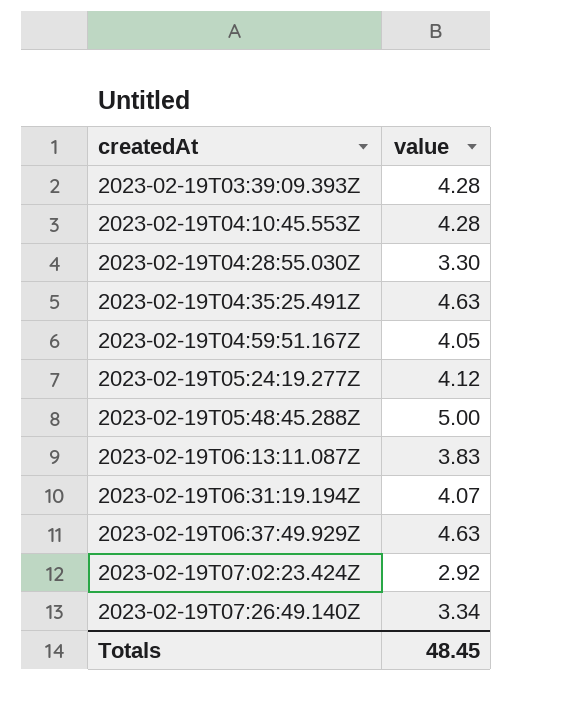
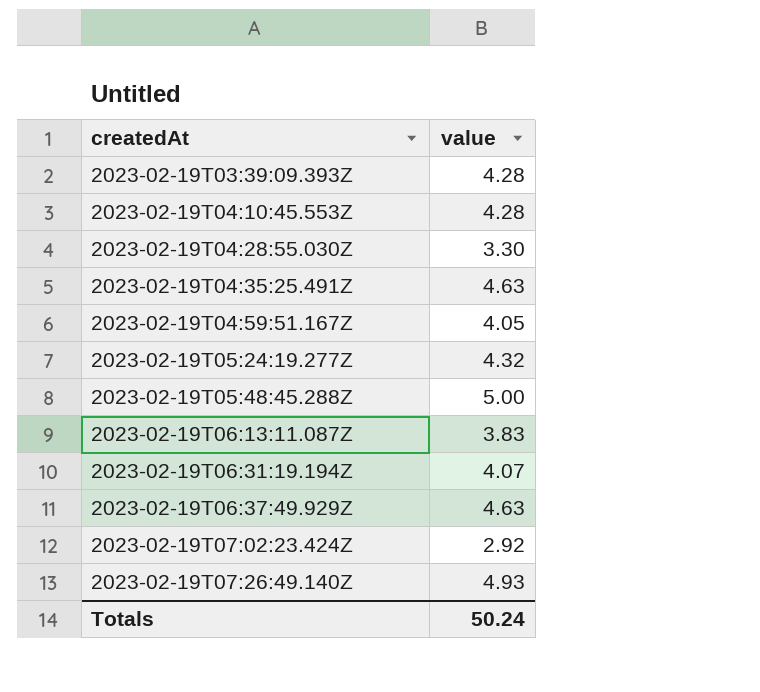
2023-02-19T05:24:19.277Z | value: 4.12 -> 4.32
2023-02-19T07:26:49.140Z | value: 3.34 -> 4.93
Totals | value: 48.45 -> 50.24

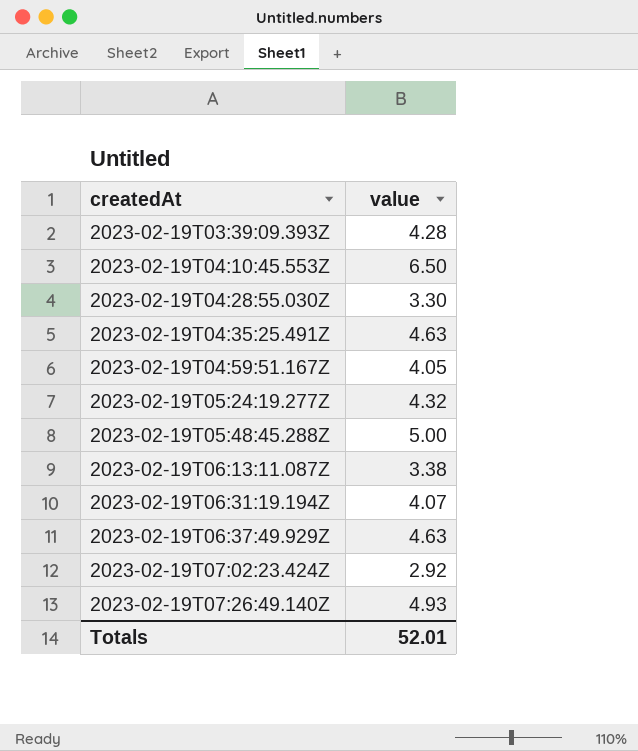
2023-02-19T04:10:45.553Z | value: 4.28 -> 6.50
2023-02-19T06:13:11.087Z | value: 3.83 -> 3.38
Totals | value: 50.24 -> 52.01

